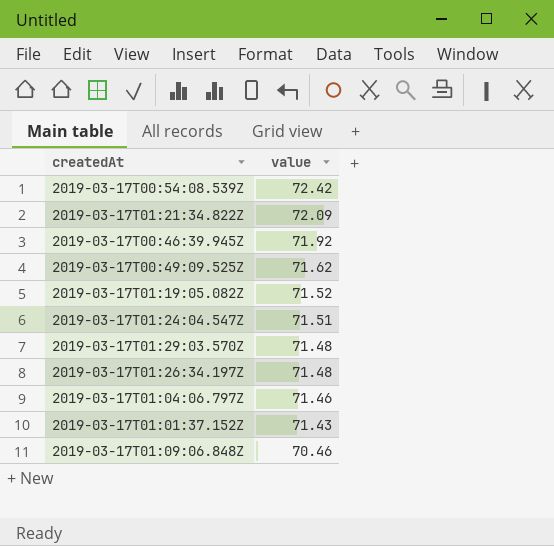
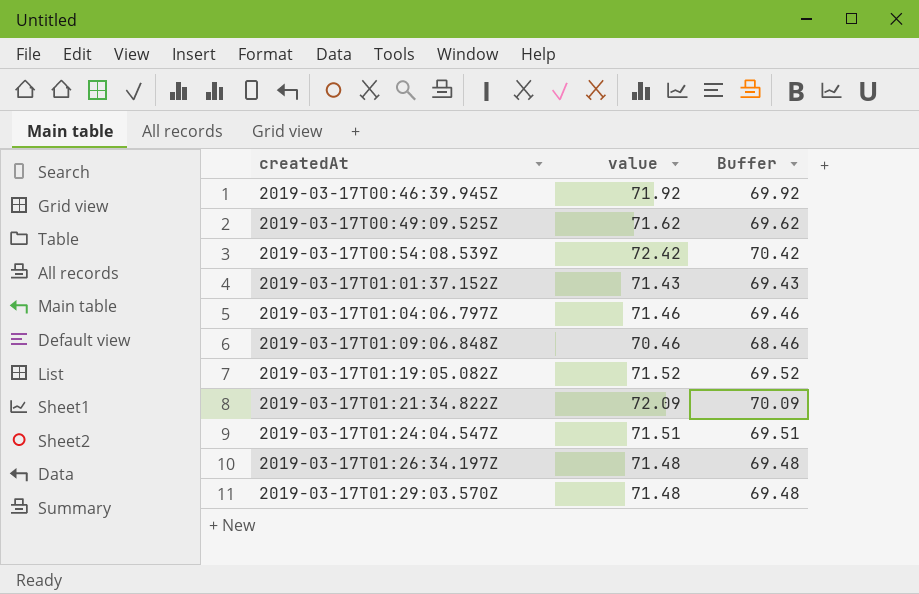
row order: value descending -> createdAt ascending
column Buffer | formula: none -> [value] - 2

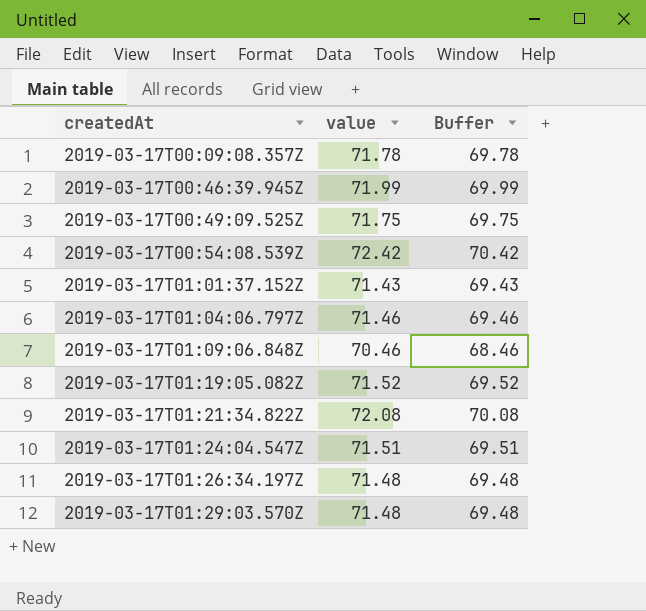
row 2019-03-17T00:09:08.357Z: none -> 71.78 | 69.78
2019-03-17T00:46:39.945Z | value: 71.92 -> 71.99
2019-03-17T00:46:39.945Z | Buffer: 69.92 -> 69.99
2019-03-17T00:49:09.525Z | value: 71.62 -> 71.75
2019-03-17T00:49:09.525Z | Buffer: 69.62 -> 69.75
2019-03-17T01:21:34.822Z | value: 72.09 -> 72.08
2019-03-17T01:21:34.822Z | Buffer: 70.09 -> 70.08

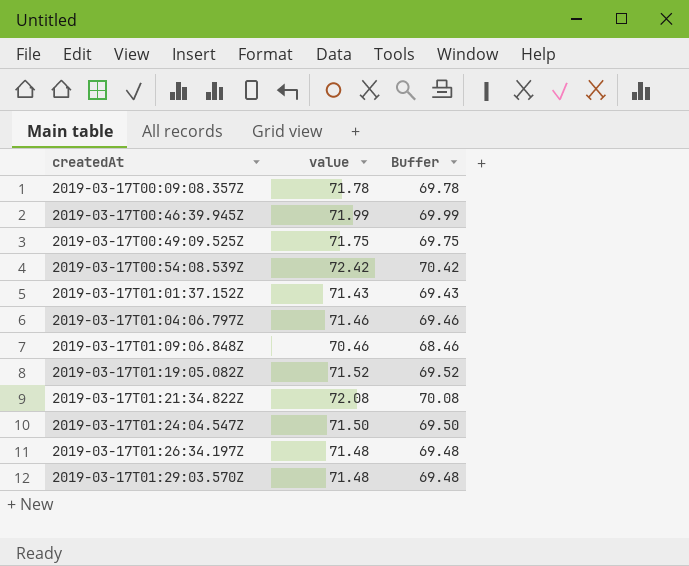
2019-03-17T01:24:04.547Z | value: 71.51 -> 71.50
2019-03-17T01:24:04.547Z | Buffer: 69.51 -> 69.50

